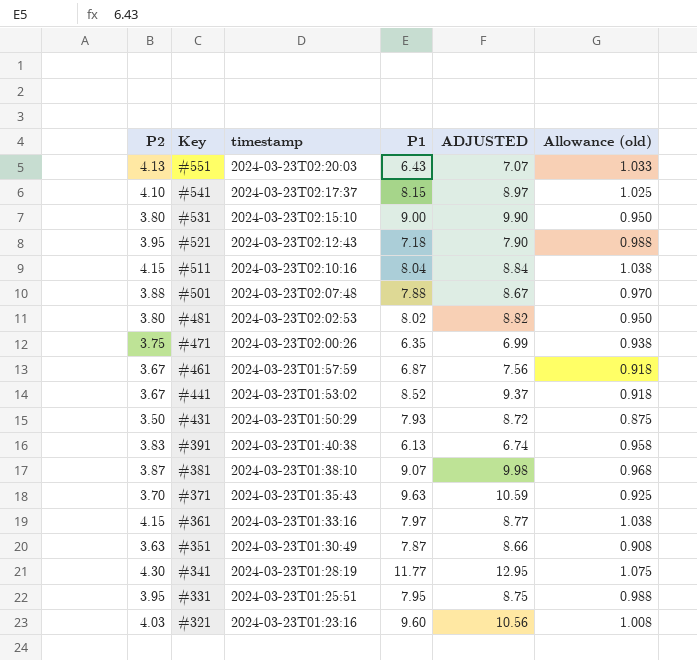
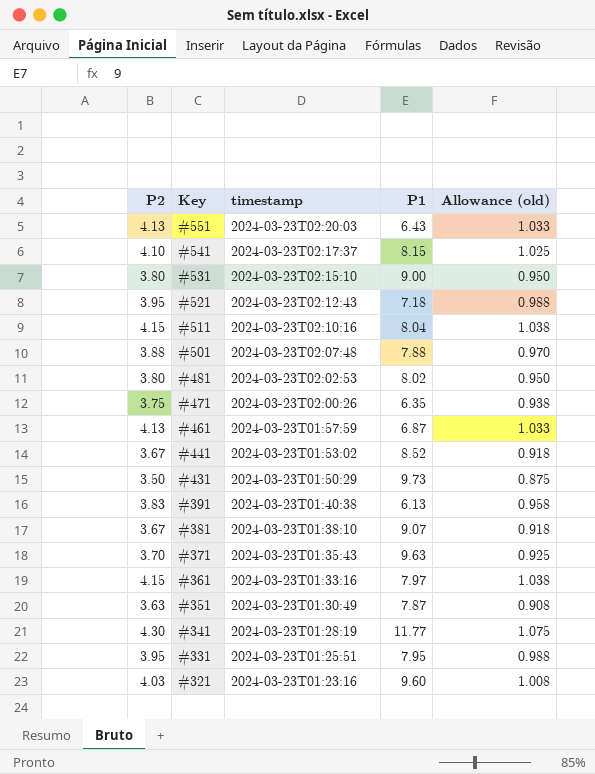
column ADJUSTED | formula: [P1] * 1.1 -> none
#461 | P2: 3.67 -> 4.13
#461 | Allowance (old): 0.918 -> 1.033
#431 | P1: 7.93 -> 9.73
#381 | P2: 3.87 -> 3.67
#381 | Allowance (old): 0.968 -> 0.918

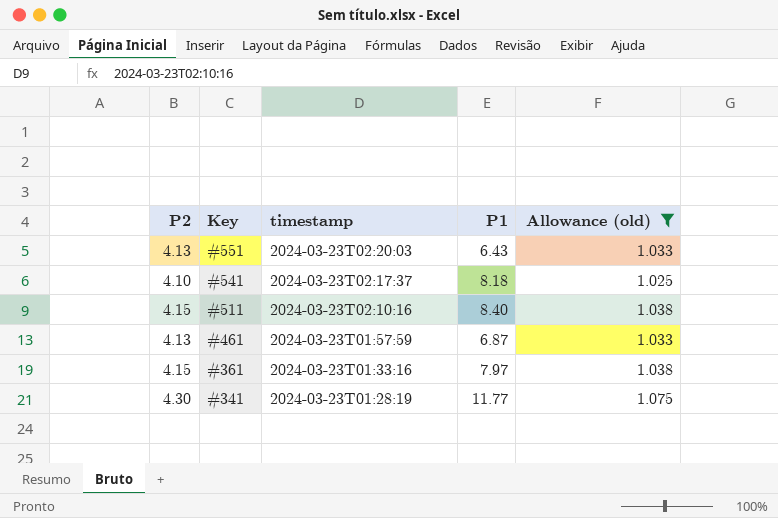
filter: none -> Allowance (old) >= 1.025
#541 | P1: 8.15 -> 8.18
#511 | P1: 8.04 -> 8.40

